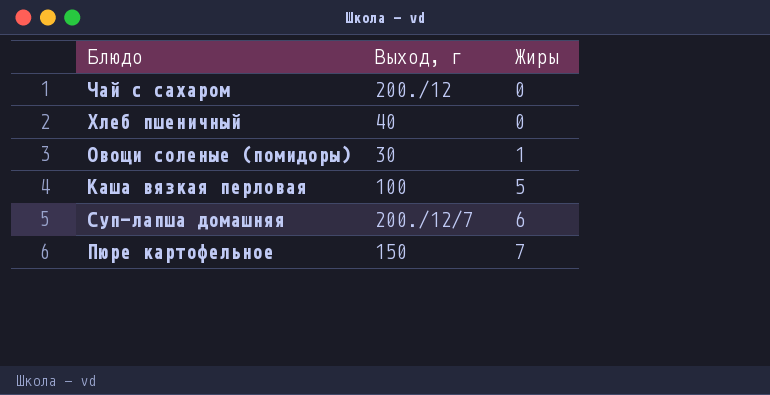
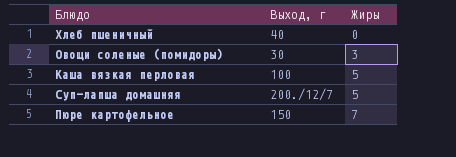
row Чай с сахаром: 200./12 | 0 -> none
Овощи соленые (помидоры) | Жиры: 1 -> 3
Суп-лапша домашняя | Жиры: 6 -> 5

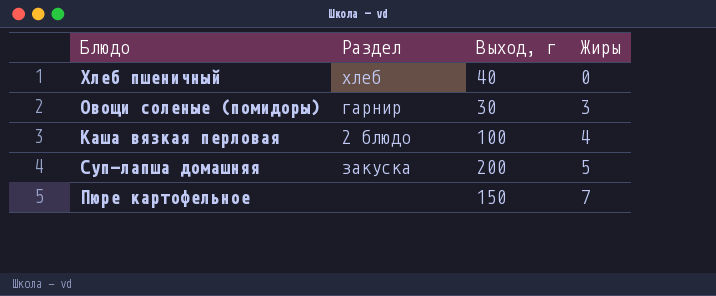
column Раздел | position: none -> 2
Каша вязкая перловая | Жиры: 5 -> 4
Суп-лапша домашняя | Выход, г: 200./12/7 -> 200

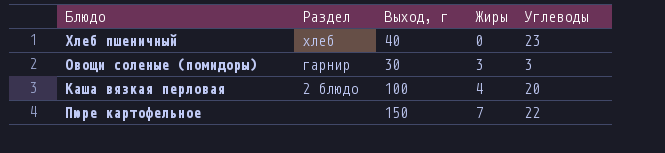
column Углеводы | position: none -> 5
row Суп-лапша домашняя: закуска | 200 | 5 -> none

